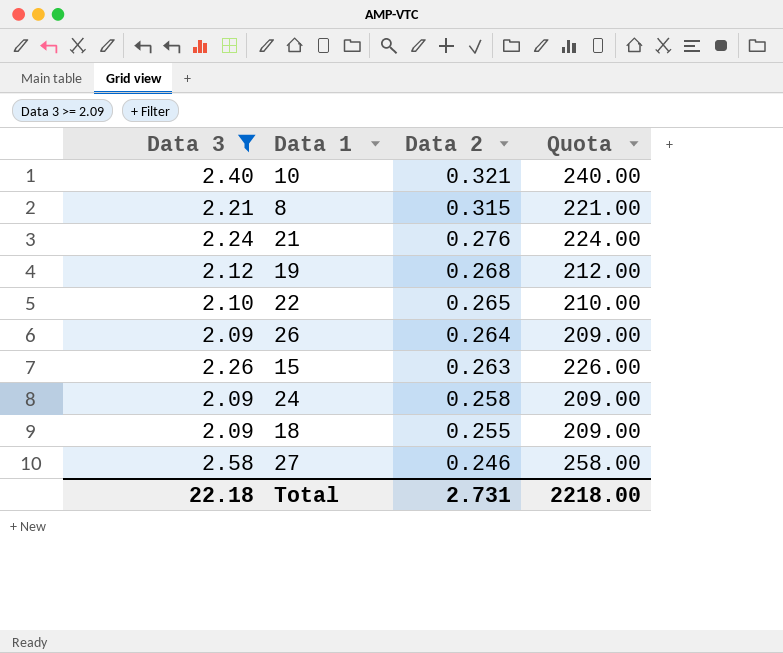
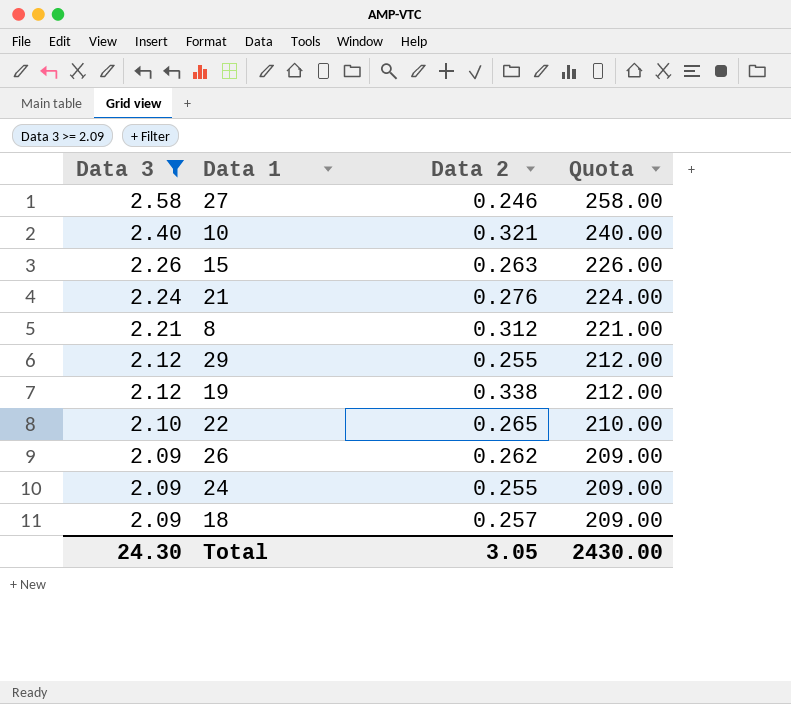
row order: Data 2 descending -> Data 3 descending
8 | Data 2: 0.315 -> 0.312
row 29: none -> 2.12 | 0.255 | 212.00
19 | Data 2: 0.268 -> 0.338
26 | Data 2: 0.264 -> 0.262
24 | Data 2: 0.258 -> 0.255
18 | Data 2: 0.255 -> 0.257
Total | Data 3: 22.18 -> 24.30
Total | Data 2: 2.731 -> 3.05
Total | Quota: 2218.00 -> 2430.00

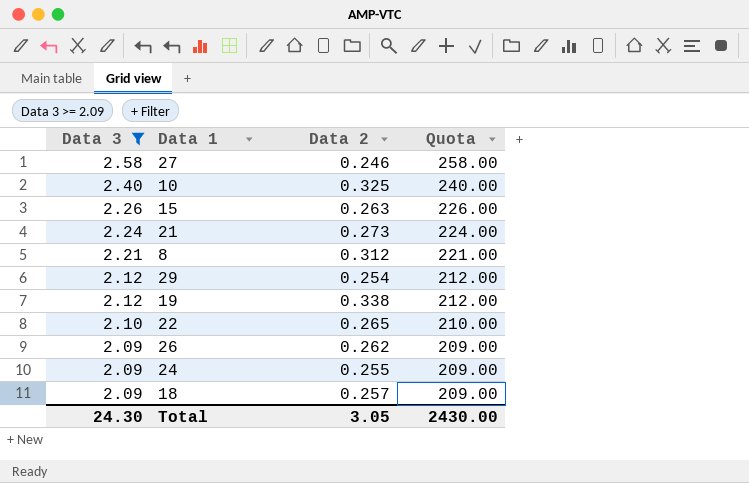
10 | Data 2: 0.321 -> 0.325
21 | Data 2: 0.276 -> 0.273
29 | Data 2: 0.255 -> 0.254

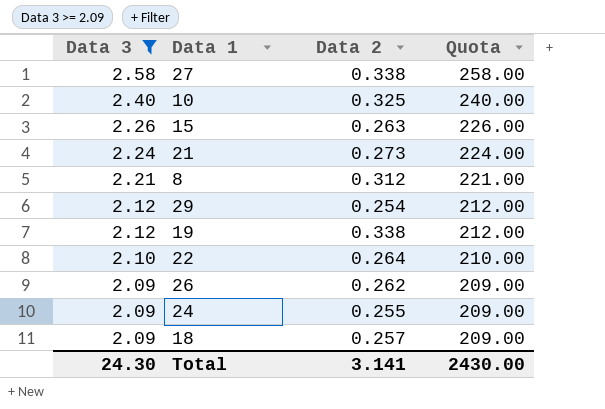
27 | Data 2: 0.246 -> 0.338
22 | Data 2: 0.265 -> 0.264
Total | Data 2: 3.05 -> 3.141

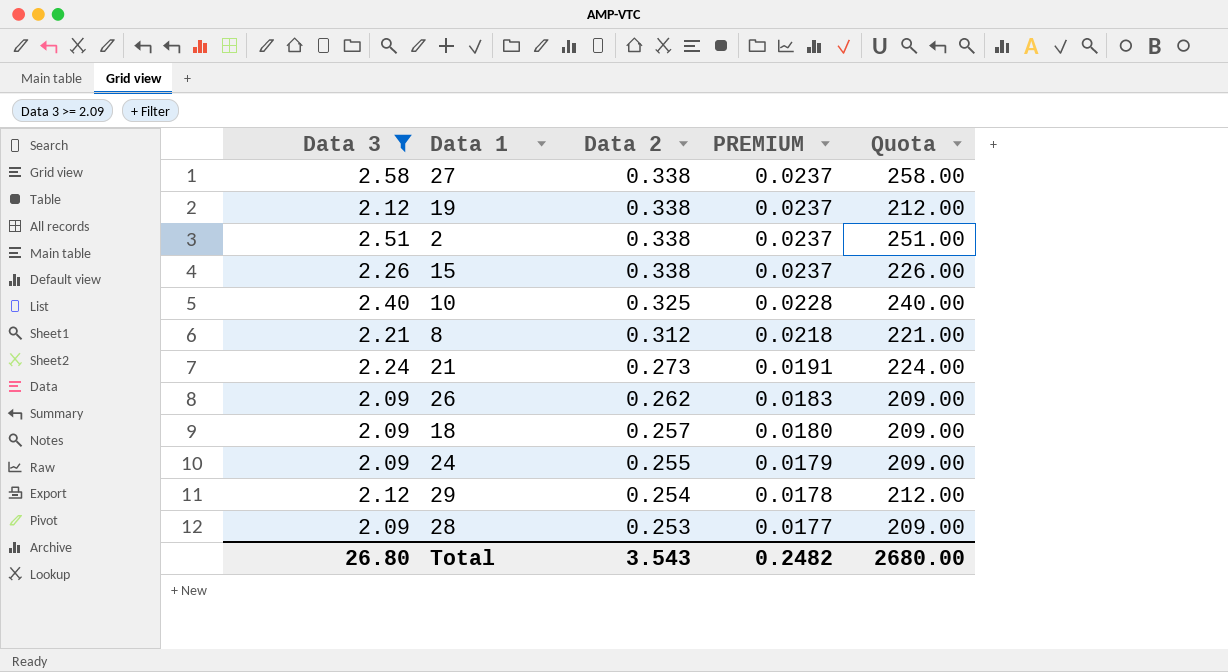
row order: Data 3 descending -> Data 2 descending
column PREMIUM | formula: none -> [Data 2] * 0.07
row 22: 2.10 | 0.264 | 210.00 -> none
row 2: none -> 2.51 | 0.338 | 0.0237 | 251.00
15 | Data 2: 0.263 -> 0.338
row 28: none -> 2.09 | 0.253 | 0.0177 | 209.00
Total | Data 3: 24.30 -> 26.80
Total | Data 2: 3.141 -> 3.543
Total | Quota: 2430.00 -> 2680.00

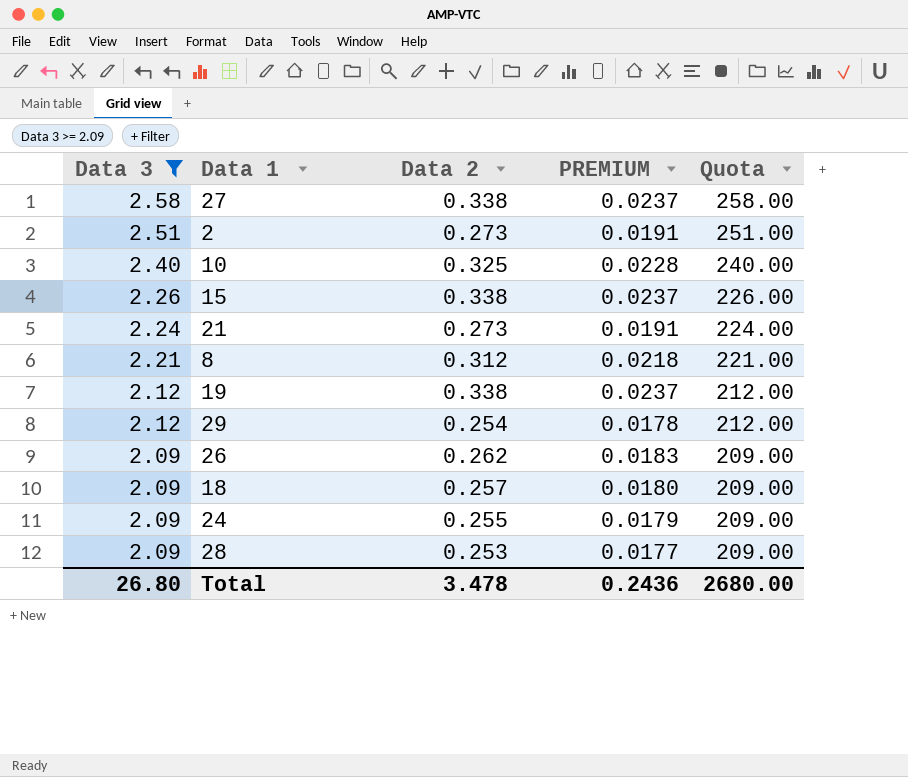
row order: Data 2 descending -> Data 3 descending
2 | Data 2: 0.338 -> 0.273
2 | PREMIUM: 0.0237 -> 0.0191
Total | Data 2: 3.543 -> 3.478
Total | PREMIUM: 0.2482 -> 0.2436

